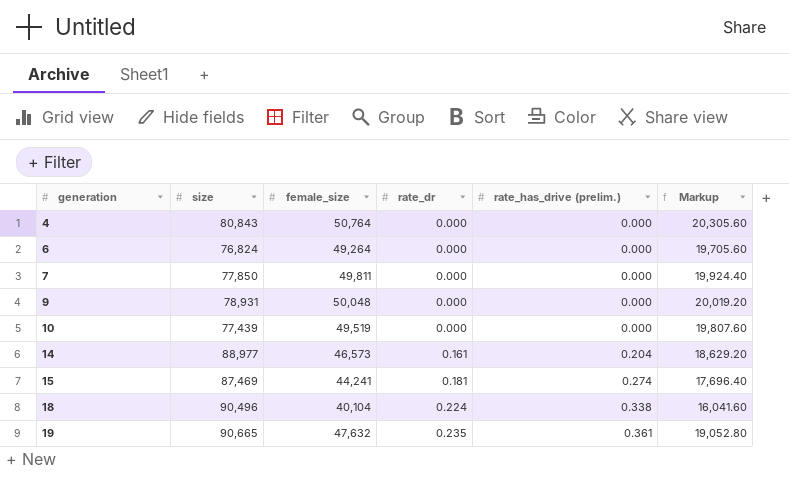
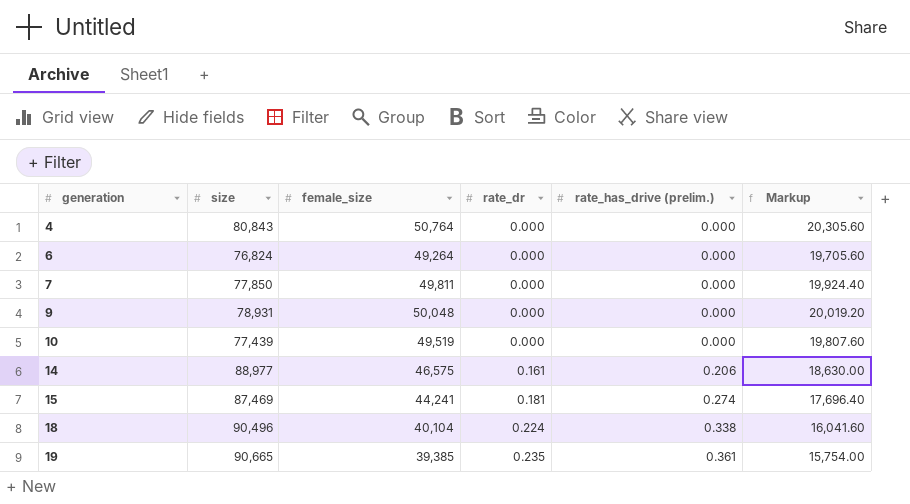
14 | female_size: 46,573 -> 46,575
14 | rate_has_drive (prelim.): 0.204 -> 0.206
14 | Markup: 18,629.20 -> 18,630.00
19 | female_size: 47,632 -> 39,385
19 | Markup: 19,052.80 -> 15,754.00

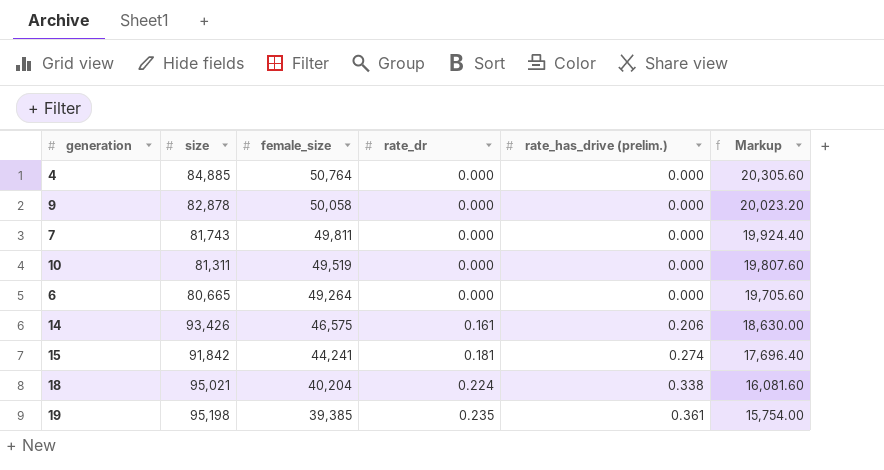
row order: generation ascending -> female_size descending
4 | size: 80,843 -> 84,885
9 | size: 78,931 -> 82,878
9 | female_size: 50,048 -> 50,058
9 | Markup: 20,019.20 -> 20,023.20
7 | size: 77,850 -> 81,743
10 | size: 77,439 -> 81,311
6 | size: 76,824 -> 80,665
14 | size: 88,977 -> 93,426
15 | size: 87,469 -> 91,842
18 | size: 90,496 -> 95,021
18 | female_size: 40,104 -> 40,204
18 | Markup: 16,041.60 -> 16,081.60
19 | size: 90,665 -> 95,198

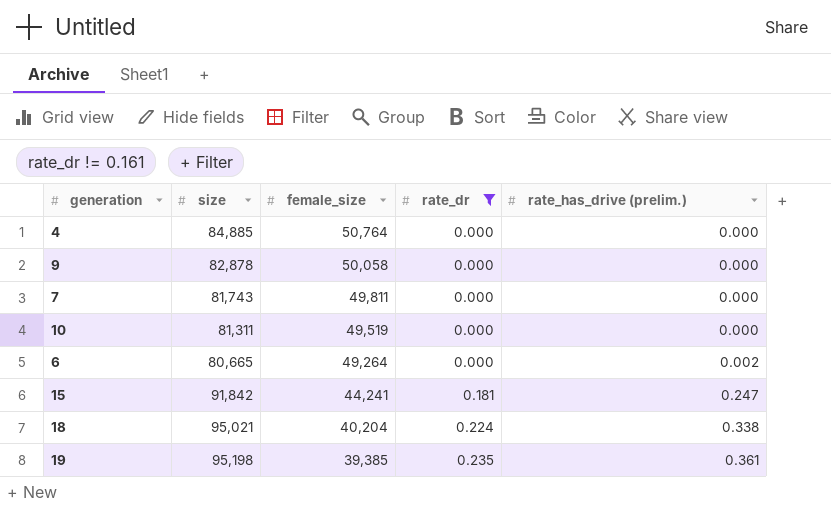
filter: none -> rate_dr != 0.161
column Markup | formula: [female_size] * 0.4 -> none
6 | rate_has_drive (prelim.): 0.000 -> 0.002
15 | rate_has_drive (prelim.): 0.274 -> 0.247

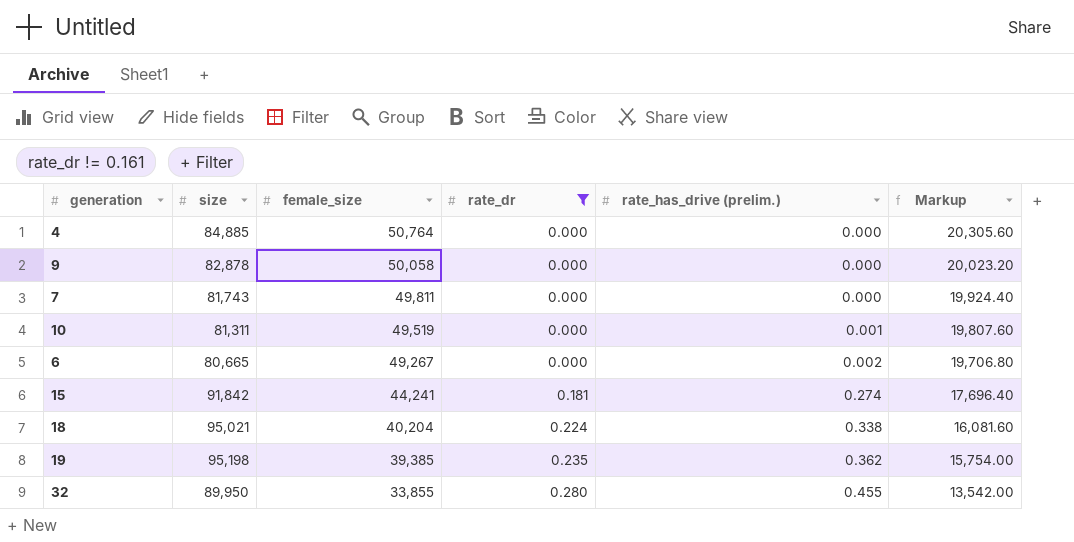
column Markup | formula: none -> [female_size] * 0.4
10 | rate_has_drive (prelim.): 0.000 -> 0.001
6 | female_size: 49,264 -> 49,267
15 | rate_has_drive (prelim.): 0.247 -> 0.274
19 | rate_has_drive (prelim.): 0.361 -> 0.362
row 32: none -> 89,950 | 33,855 | 0.280 | 0.455 | 13,542.00

